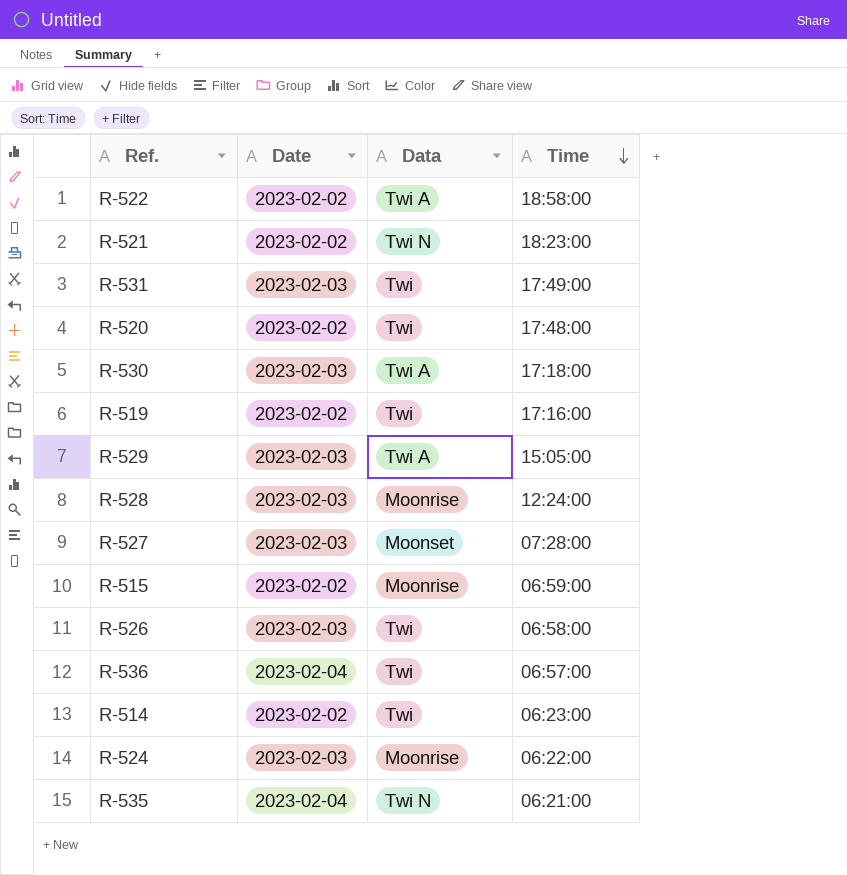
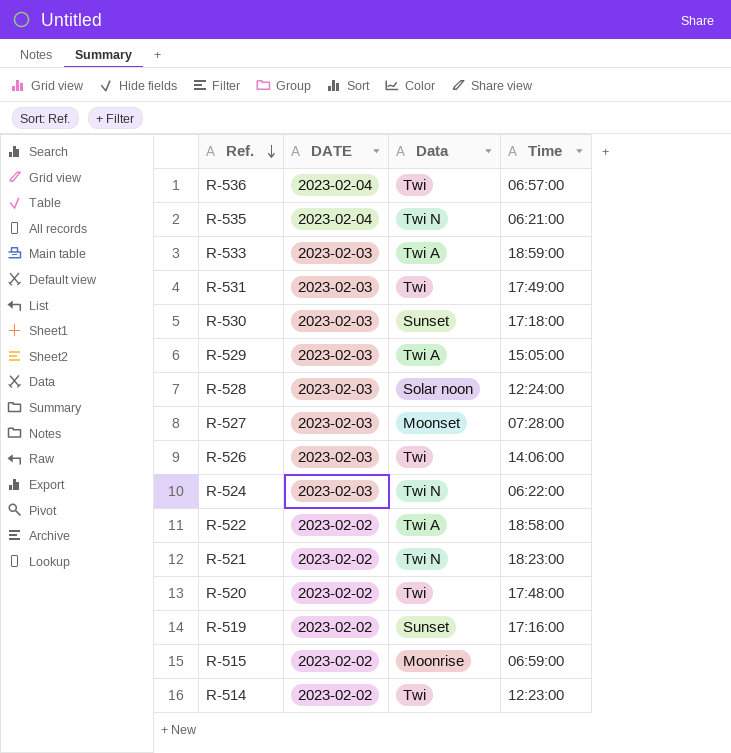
row order: Time descending -> Ref. descending
column name: Date -> DATE
row R-533: none -> 2023-02-03 | Twi A | 18:59:00
R-530 | Data: Twi A -> Sunset
R-528 | Data: Moonrise -> Solar noon
R-526 | Time: 06:58:00 -> 14:06:00
R-524 | Data: Moonrise -> Twi N
R-519 | Data: Twi -> Sunset
R-514 | Time: 06:23:00 -> 12:23:00

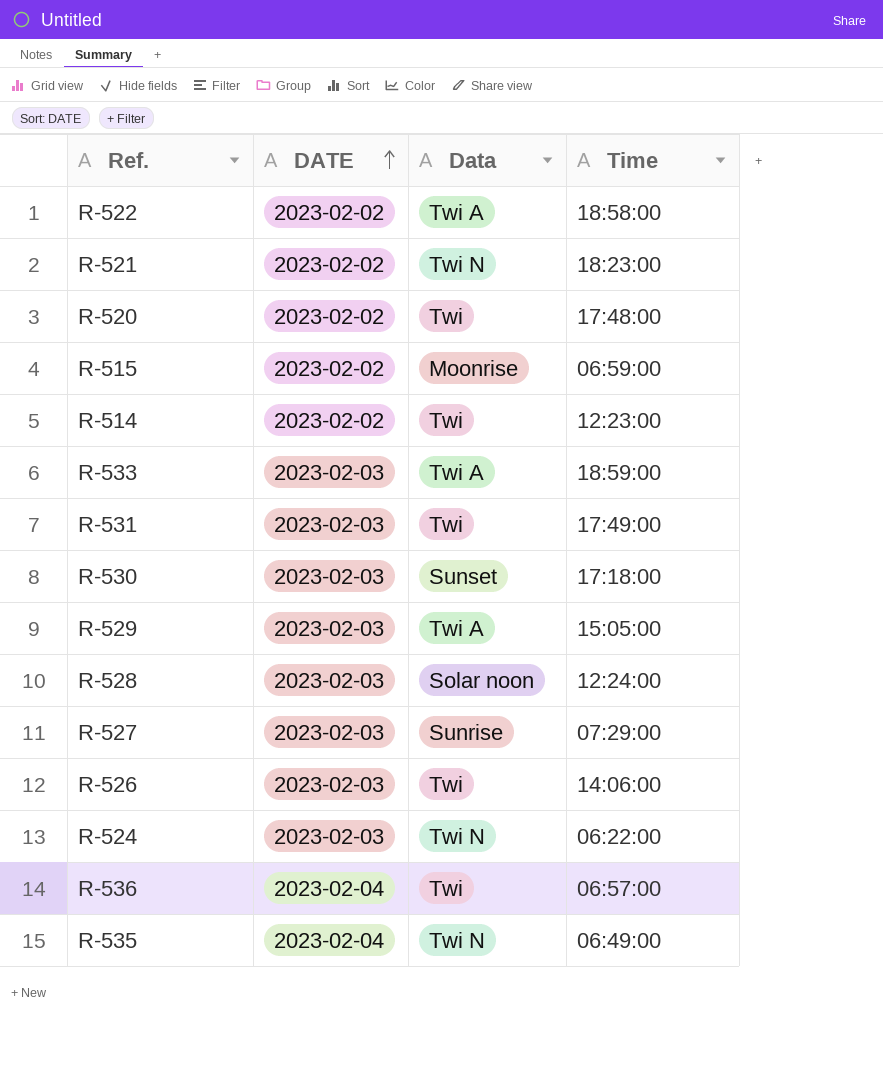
row order: Ref. descending -> DATE ascending
row R-519: 2023-02-02 | Sunset | 17:16:00 -> none
R-527 | Data: Moonset -> Sunrise
R-527 | Time: 07:28:00 -> 07:29:00
R-535 | Time: 06:21:00 -> 06:49:00

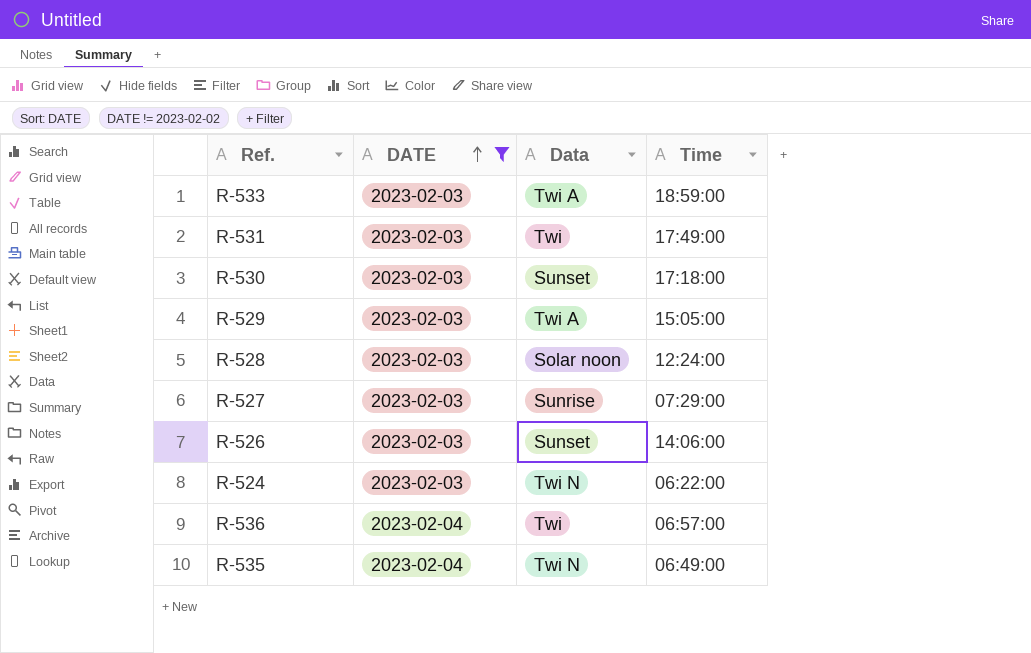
filter: none -> DATE != 2023-02-02
R-526 | Data: Twi -> Sunset

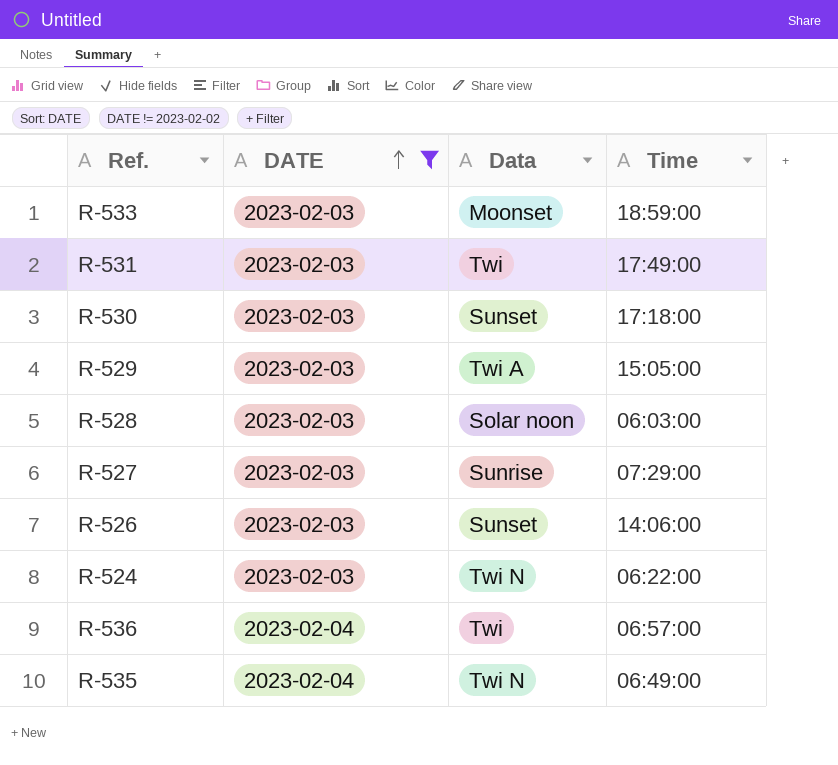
R-533 | Data: Twi A -> Moonset
R-528 | Time: 12:24:00 -> 06:03:00

